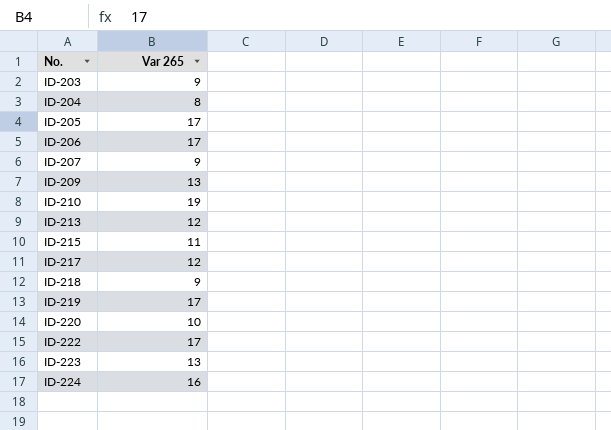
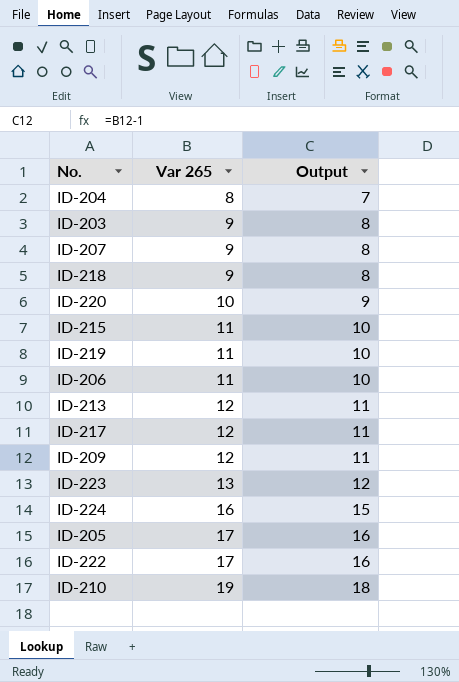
row order: No. ascending -> Var 265 ascending
column Output | formula: none -> [Var 265] - 1
ID-219 | Var 265: 17 -> 11
ID-206 | Var 265: 17 -> 11
ID-209 | Var 265: 13 -> 12

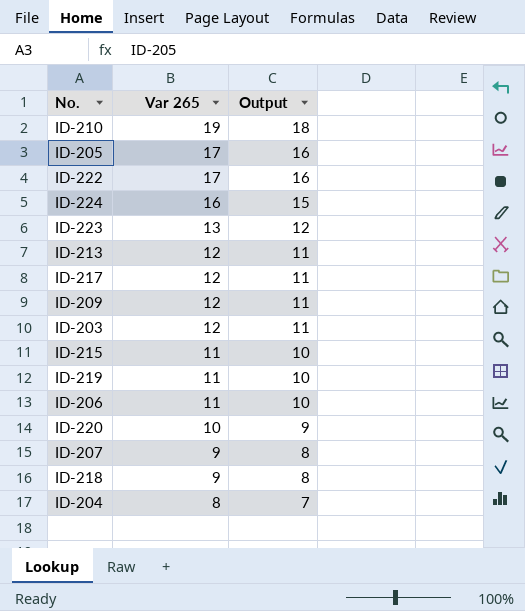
row order: Var 265 ascending -> Var 265 descending
ID-203 | Var 265: 9 -> 12
ID-203 | Output: 8 -> 11

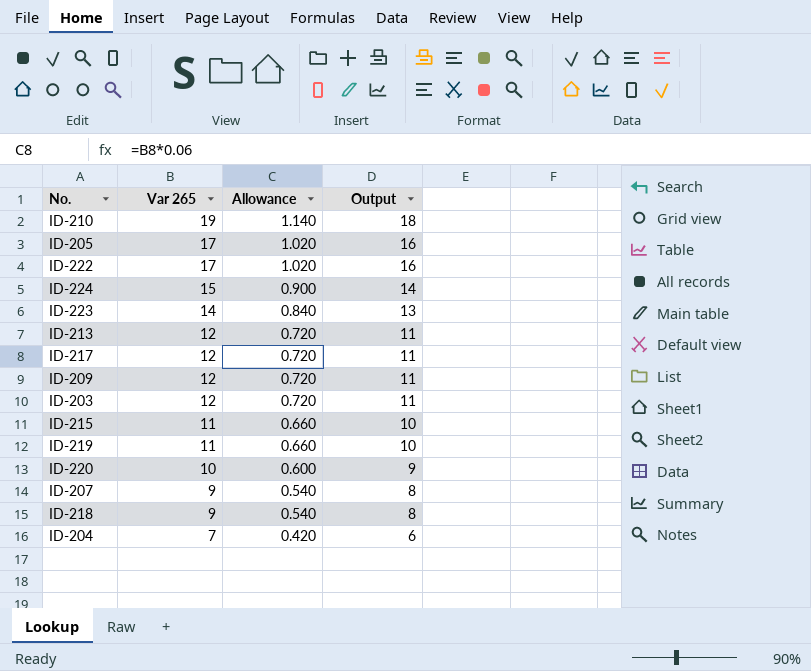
column Allowance | formula: none -> [Var 265] * 0.06
row ID-206: 11 | 10 -> none
ID-224 | Var 265: 16 -> 15
ID-224 | Output: 15 -> 14
ID-223 | Var 265: 13 -> 14
ID-223 | Output: 12 -> 13
ID-204 | Var 265: 8 -> 7
ID-204 | Output: 7 -> 6

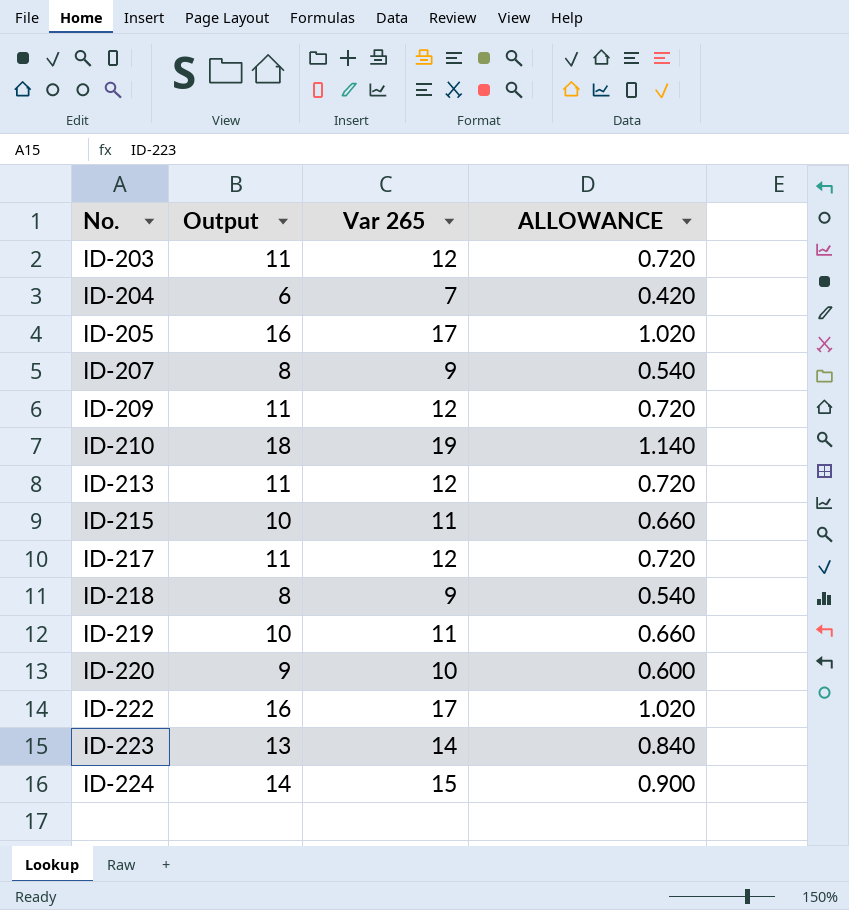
row order: Var 265 descending -> No. ascending
column Output | position: 4 -> 2
column name: Allowance -> ALLOWANCE

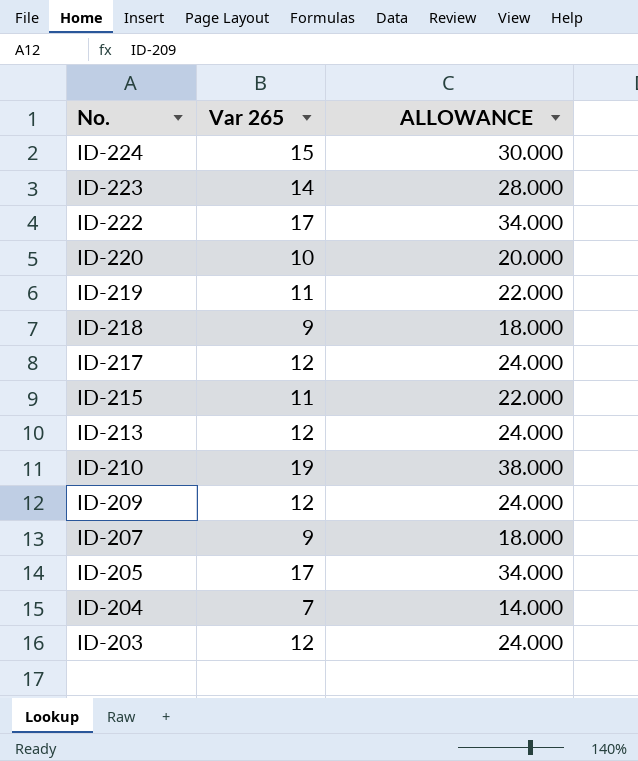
row order: No. ascending -> No. descending
column Output | formula: [Var 265] - 1 -> none
column ALLOWANCE | formula: [Var 265] * 0.06 -> [Var 265] * 2

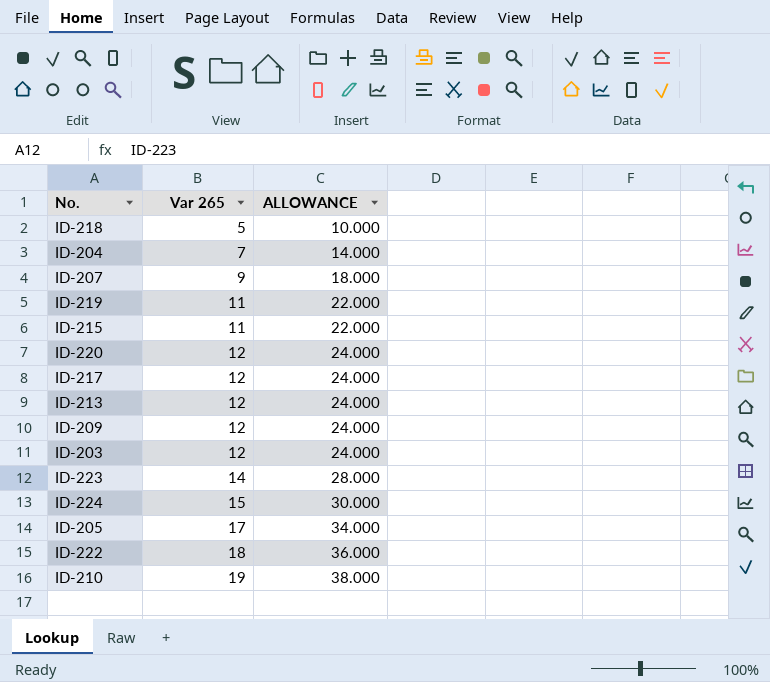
row order: No. descending -> Var 265 ascending
ID-218 | Var 265: 9 -> 5
ID-218 | ALLOWANCE: 18.000 -> 10.000
ID-220 | Var 265: 10 -> 12
ID-220 | ALLOWANCE: 20.000 -> 24.000
ID-222 | Var 265: 17 -> 18
ID-222 | ALLOWANCE: 34.000 -> 36.000

